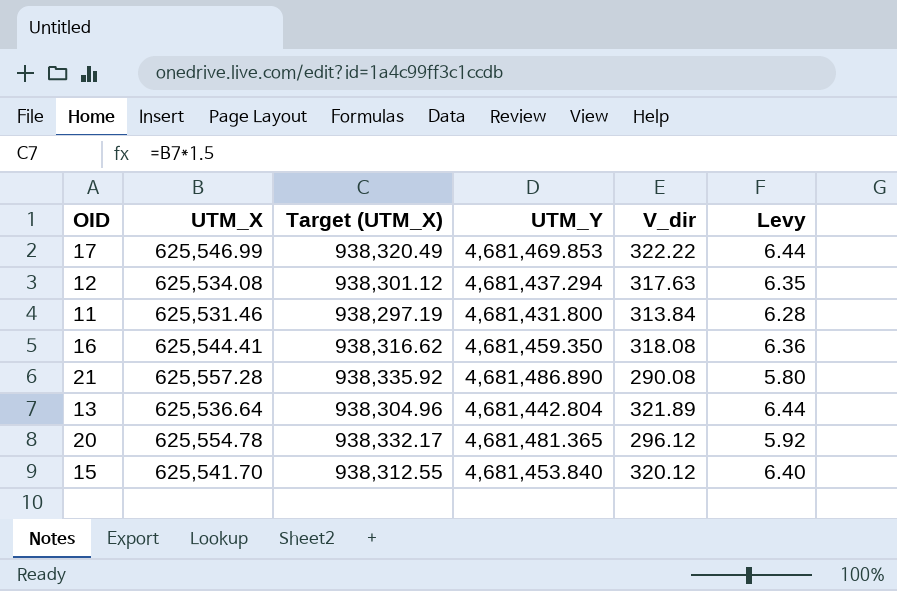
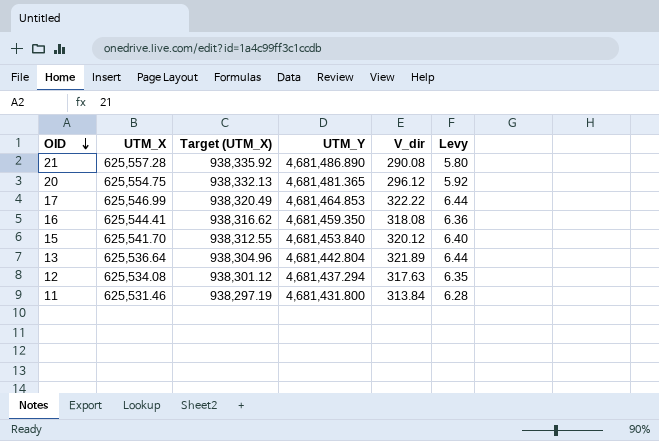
row order: none -> OID descending
20 | UTM_X: 625,554.78 -> 625,554.75
20 | Target (UTM_X): 938,332.17 -> 938,332.13
17 | UTM_Y: 4,681,469.853 -> 4,681,464.853

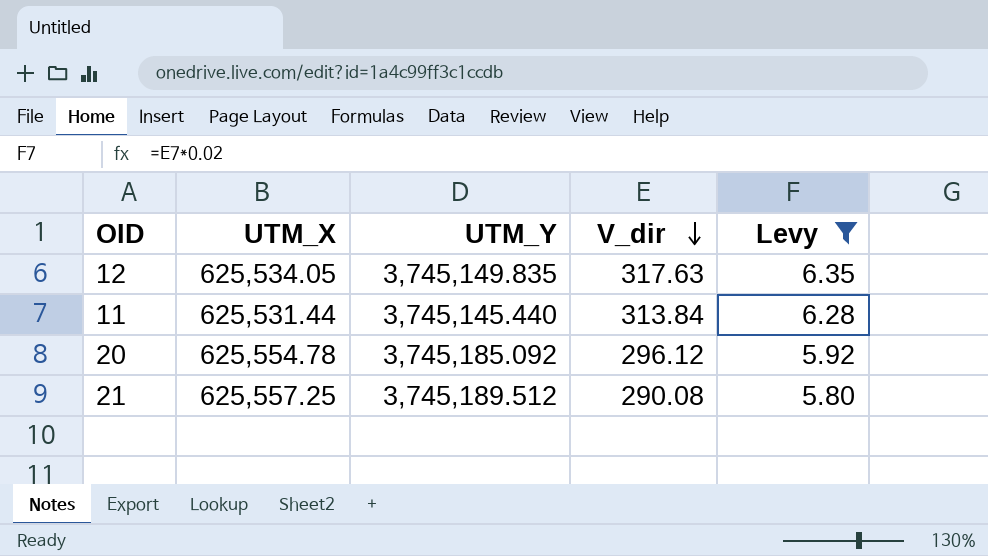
filter: none -> Levy <= 6.35
row order: OID descending -> V_dir descending
column Target (UTM_X) | formula: [UTM_X] * 1.5 -> none
12 | UTM_X: 625,534.08 -> 625,534.05
12 | UTM_Y: 4,681,437.294 -> 3,745,149.835
11 | UTM_X: 625,531.46 -> 625,531.44
11 | UTM_Y: 4,681,431.800 -> 3,745,145.440
20 | UTM_X: 625,554.75 -> 625,554.78
20 | UTM_Y: 4,681,481.365 -> 3,745,185.092
21 | UTM_X: 625,557.28 -> 625,557.25
21 | UTM_Y: 4,681,486.890 -> 3,745,189.512

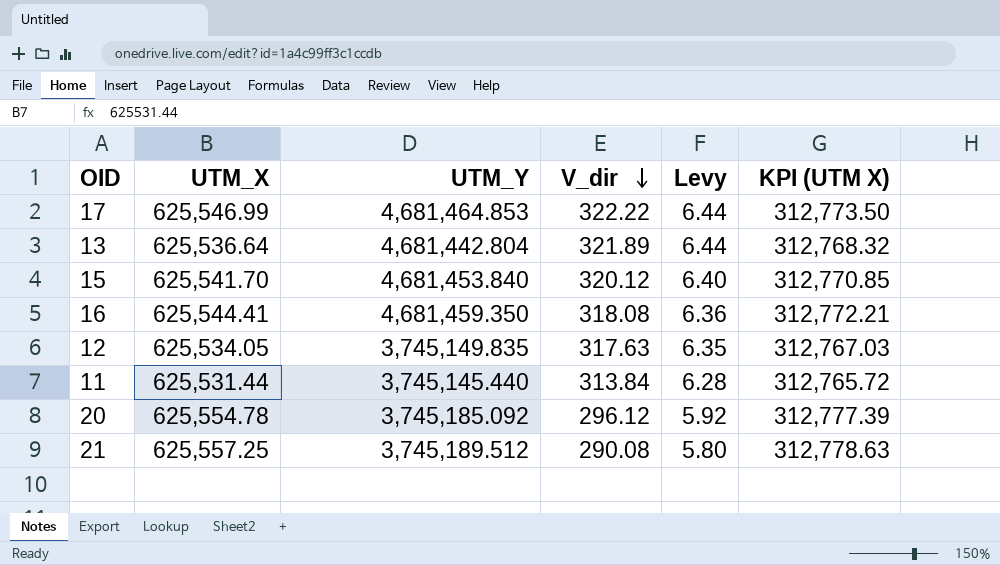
filter: Levy <= 6.35 -> none
column KPI (UTM X) | formula: none -> [UTM_X] * 0.5

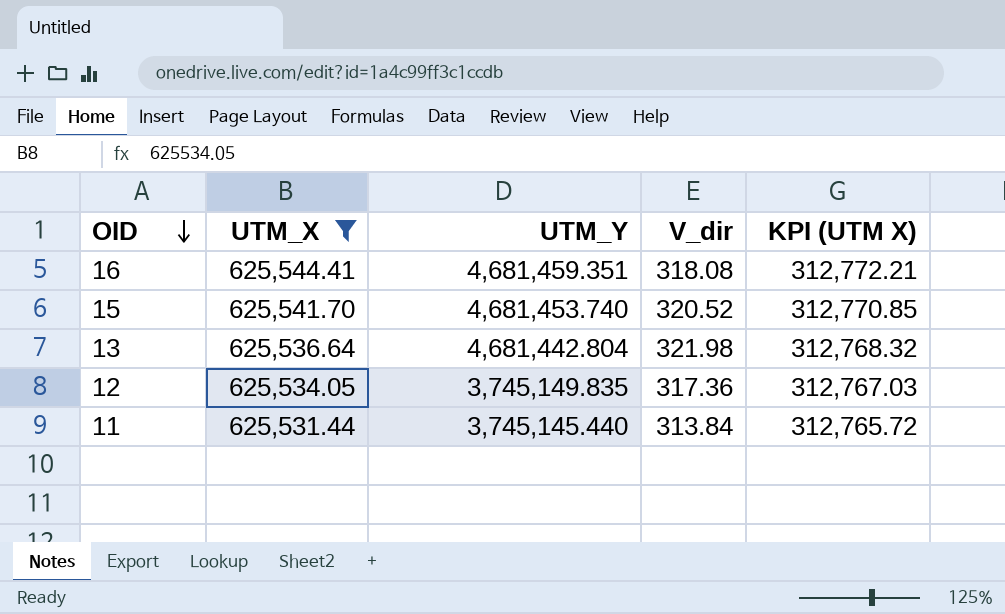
filter: none -> UTM_X <= 625,544.41
row order: V_dir descending -> OID descending
column Levy | formula: [V_dir] * 0.02 -> none
16 | UTM_Y: 4,681,459.350 -> 4,681,459.351
15 | UTM_Y: 4,681,453.840 -> 4,681,453.740
15 | V_dir: 320.12 -> 320.52
13 | V_dir: 321.89 -> 321.98
12 | V_dir: 317.63 -> 317.36

